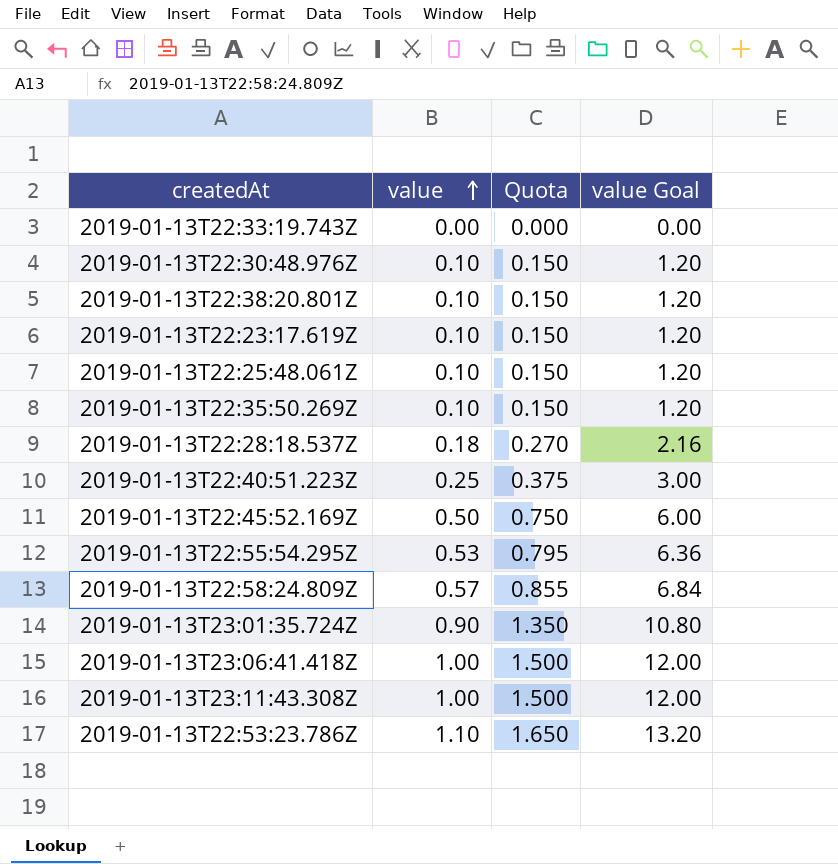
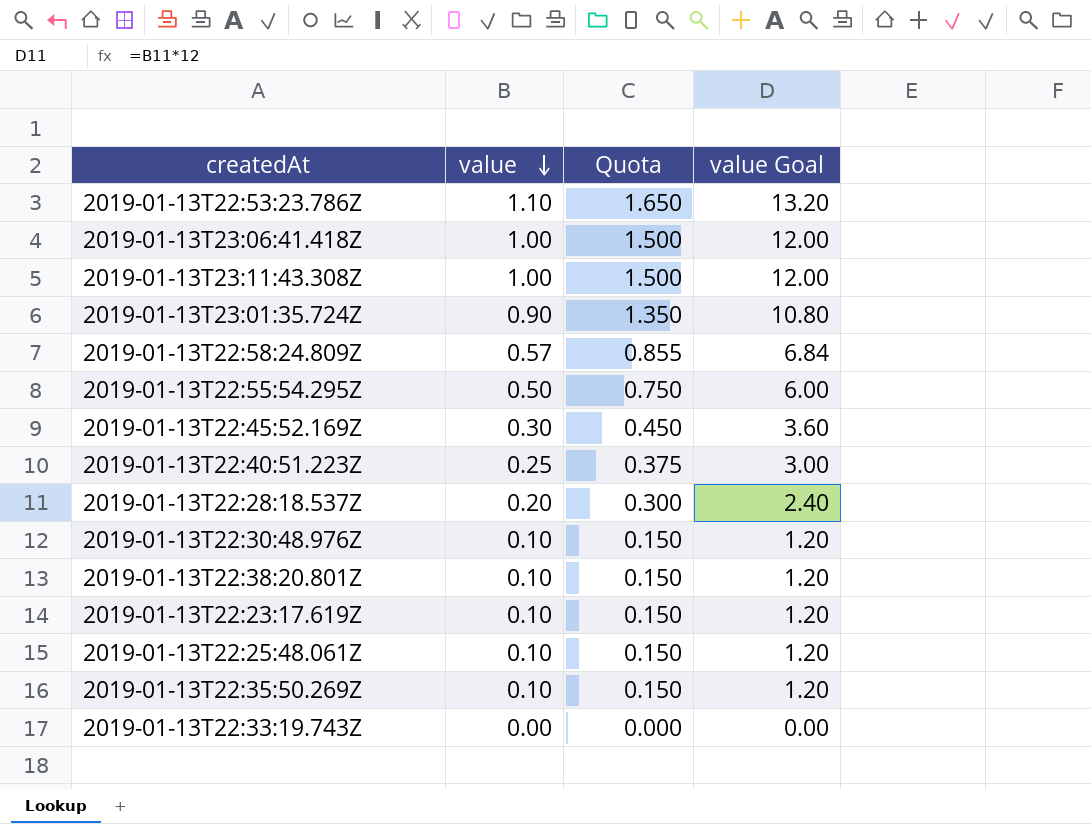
row order: value ascending -> value descending
2019-01-13T22:55:54.295Z | value: 0.53 -> 0.50
2019-01-13T22:55:54.295Z | Quota: 0.795 -> 0.750
2019-01-13T22:55:54.295Z | value Goal: 6.36 -> 6.00
2019-01-13T22:45:52.169Z | value: 0.50 -> 0.30
2019-01-13T22:45:52.169Z | Quota: 0.750 -> 0.450
2019-01-13T22:45:52.169Z | value Goal: 6.00 -> 3.60
2019-01-13T22:28:18.537Z | value: 0.18 -> 0.20
2019-01-13T22:28:18.537Z | Quota: 0.270 -> 0.300
2019-01-13T22:28:18.537Z | value Goal: 2.16 -> 2.40

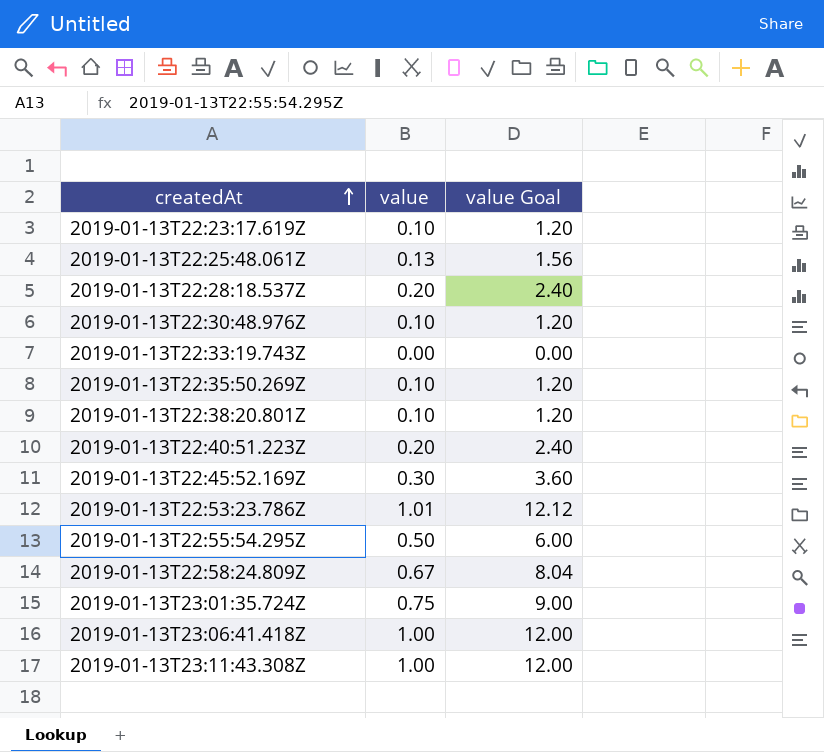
row order: value descending -> createdAt ascending
column Quota | formula: [value] * 1.5 -> none
2019-01-13T22:25:48.061Z | value: 0.10 -> 0.13
2019-01-13T22:25:48.061Z | value Goal: 1.20 -> 1.56
2019-01-13T22:40:51.223Z | value: 0.25 -> 0.20
2019-01-13T22:40:51.223Z | value Goal: 3.00 -> 2.40
2019-01-13T22:53:23.786Z | value: 1.10 -> 1.01
2019-01-13T22:53:23.786Z | value Goal: 13.20 -> 12.12
2019-01-13T22:58:24.809Z | value: 0.57 -> 0.67
2019-01-13T22:58:24.809Z | value Goal: 6.84 -> 8.04
2019-01-13T23:01:35.724Z | value: 0.90 -> 0.75
2019-01-13T23:01:35.724Z | value Goal: 10.80 -> 9.00

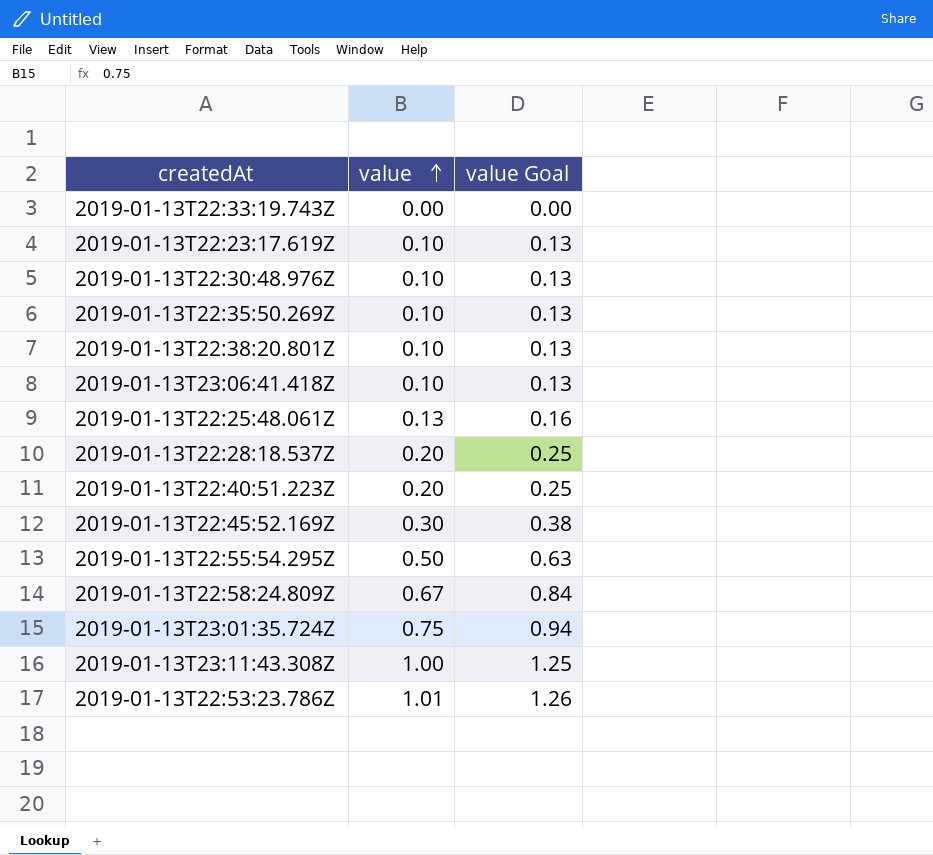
row order: createdAt ascending -> value ascending
column value Goal | formula: [value] * 12 -> [value] * 1.25
2019-01-13T23:06:41.418Z | value: 1.00 -> 0.10

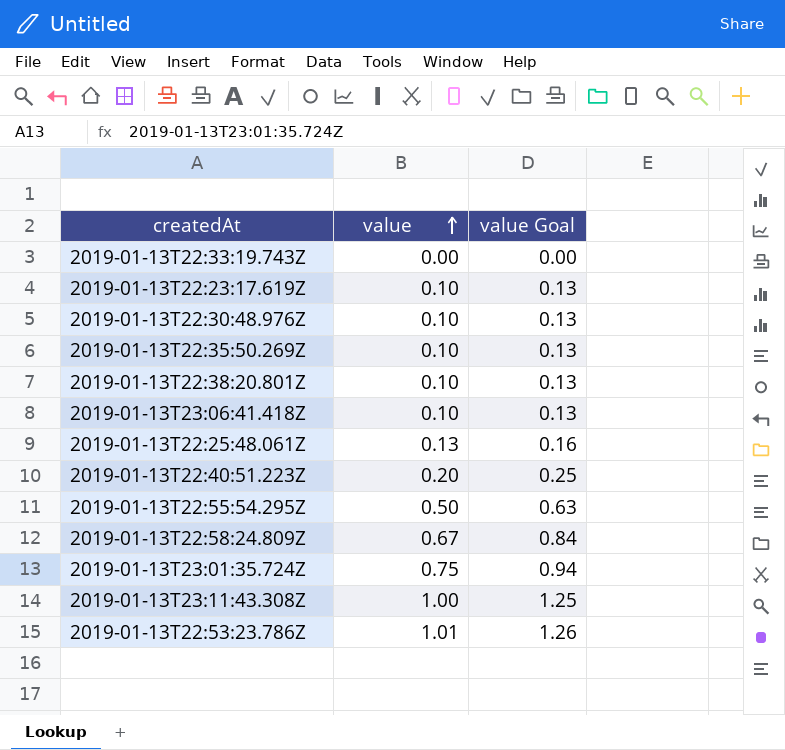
row 2019-01-13T22:28:18.537Z: 0.20 | 0.25 -> none
row 2019-01-13T22:45:52.169Z: 0.30 | 0.38 -> none

